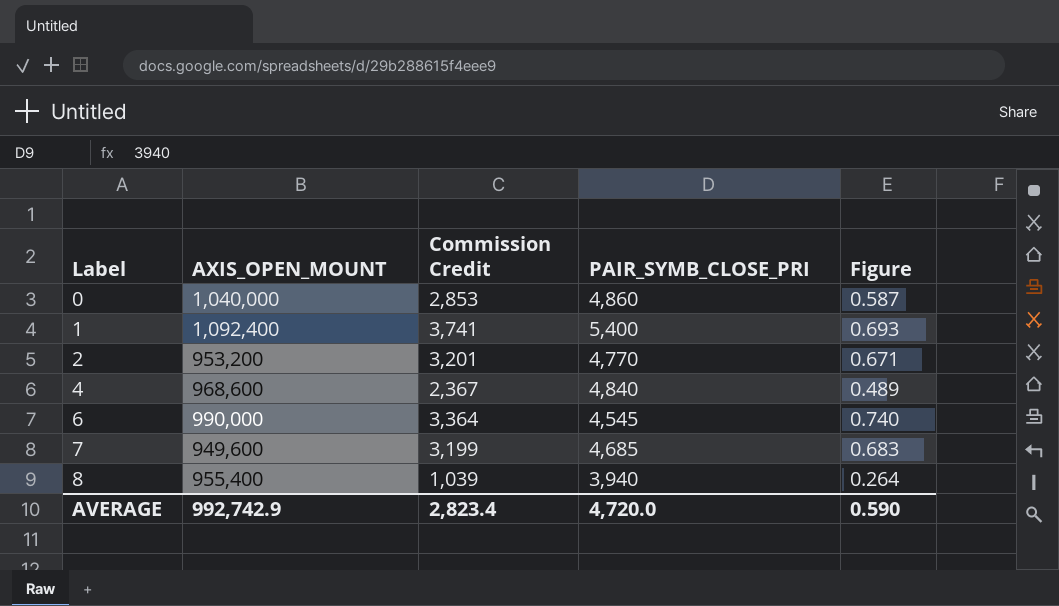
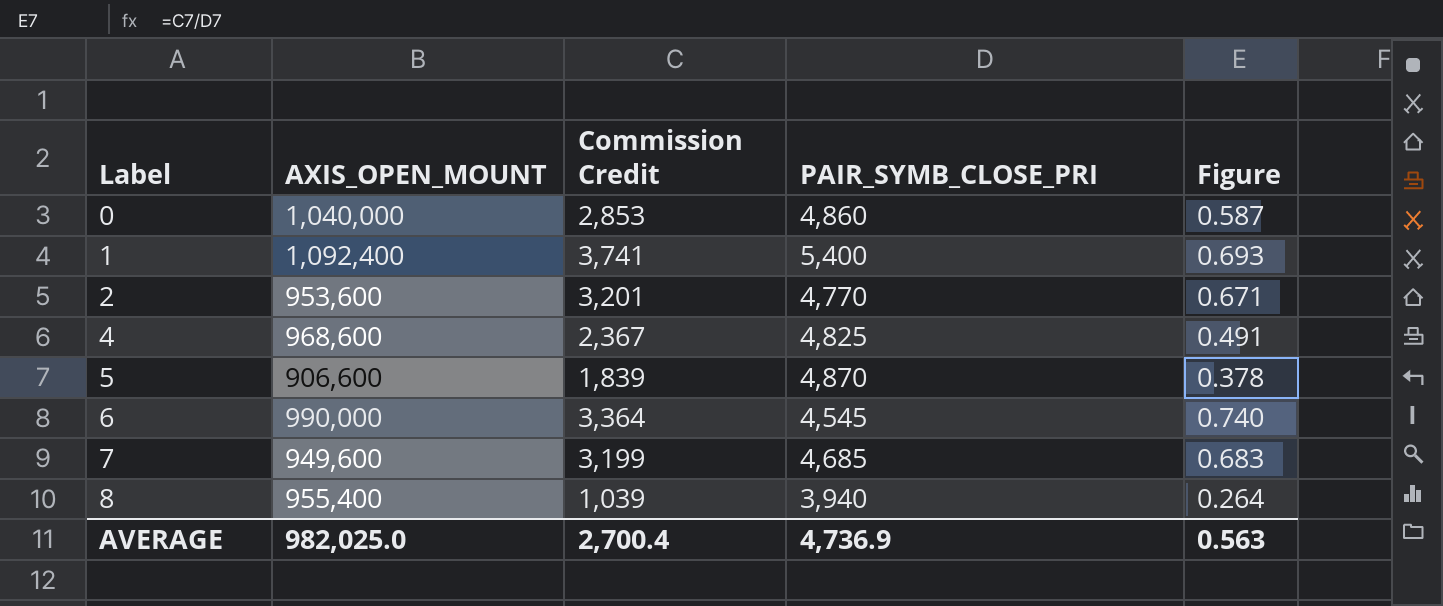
2 | AXIS_OPEN_MOUNT: 953,200 -> 953,600
4 | PAIR_SYMB_CLOSE_PRI: 4,840 -> 4,825
4 | Figure: 0.489 -> 0.491
row 5: none -> 906,600 | 1,839 | 4,870 | 0.378
AVERAGE | AXIS_OPEN_MOUNT: 992,742.9 -> 982,025.0
AVERAGE | Commission Credit: 2,823.4 -> 2,700.4
AVERAGE | PAIR_SYMB_CLOSE_PRI: 4,720.0 -> 4,736.9
AVERAGE | Figure: 0.590 -> 0.563

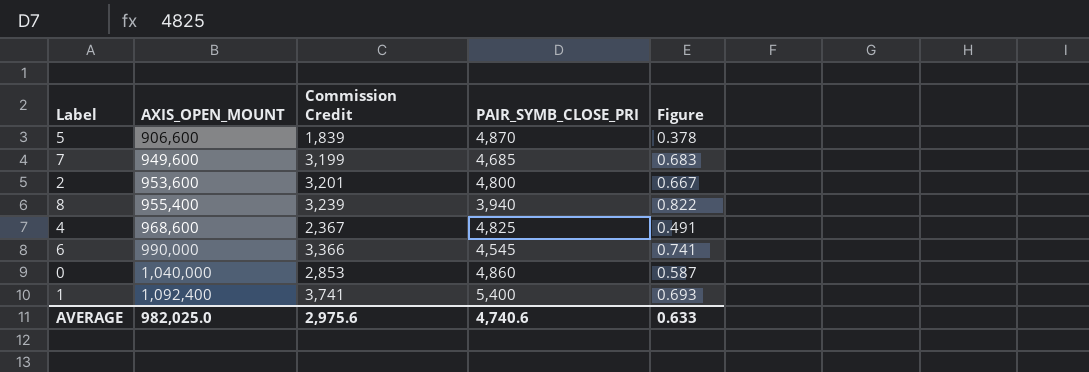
row order: Label ascending -> AXIS_OPEN_MOUNT ascending
2 | PAIR_SYMB_CLOSE_PRI: 4,770 -> 4,800
2 | Figure: 0.671 -> 0.667
8 | Commission Credit: 1,039 -> 3,239
8 | Figure: 0.264 -> 0.822
6 | Commission Credit: 3,364 -> 3,366
6 | Figure: 0.740 -> 0.741
AVERAGE | Commission Credit: 2,700.4 -> 2,975.6
AVERAGE | PAIR_SYMB_CLOSE_PRI: 4,736.9 -> 4,740.6
AVERAGE | Figure: 0.563 -> 0.633

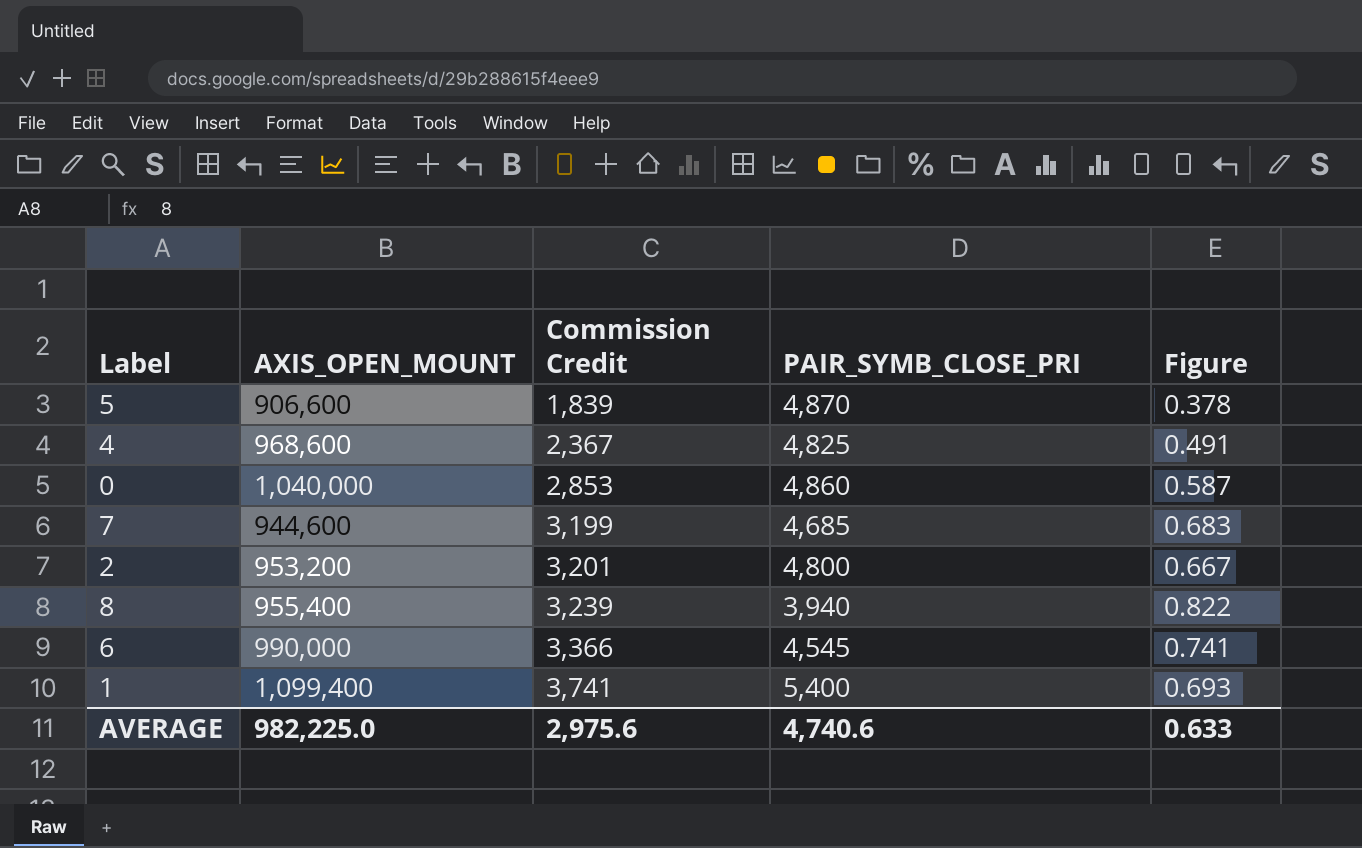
row order: AXIS_OPEN_MOUNT ascending -> Commission Credit ascending
7 | AXIS_OPEN_MOUNT: 949,600 -> 944,600
2 | AXIS_OPEN_MOUNT: 953,600 -> 953,200
1 | AXIS_OPEN_MOUNT: 1,092,400 -> 1,099,400
AVERAGE | AXIS_OPEN_MOUNT: 982,025.0 -> 982,225.0

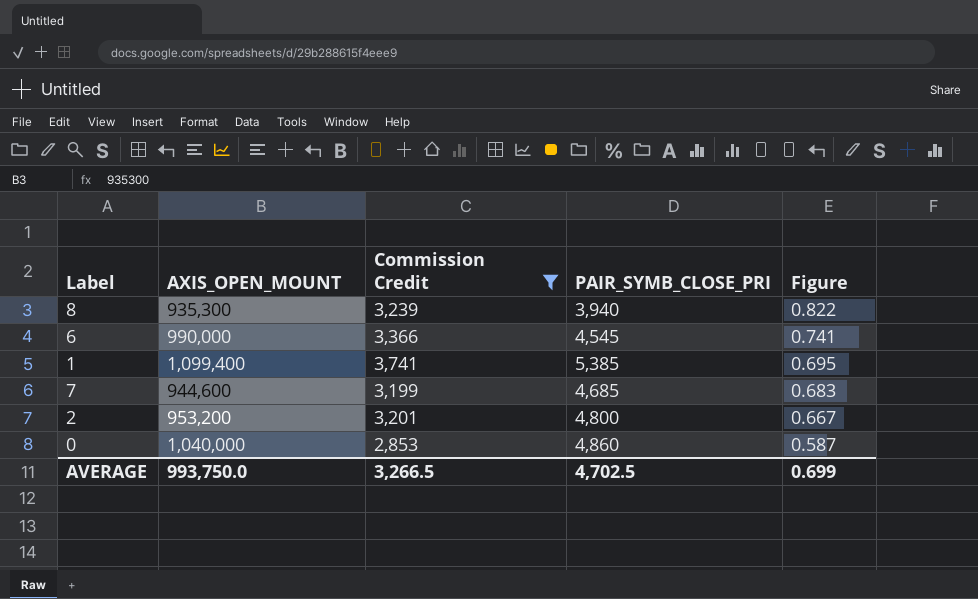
filter: none -> Commission Credit >= 2,853
row order: Commission Credit ascending -> Figure descending
8 | AXIS_OPEN_MOUNT: 955,400 -> 935,300
1 | PAIR_SYMB_CLOSE_PRI: 5,400 -> 5,385
1 | Figure: 0.693 -> 0.695
AVERAGE | AXIS_OPEN_MOUNT: 982,225.0 -> 993,750.0
AVERAGE | Commission Credit: 2,975.6 -> 3,266.5
AVERAGE | PAIR_SYMB_CLOSE_PRI: 4,740.6 -> 4,702.5
AVERAGE | Figure: 0.633 -> 0.699

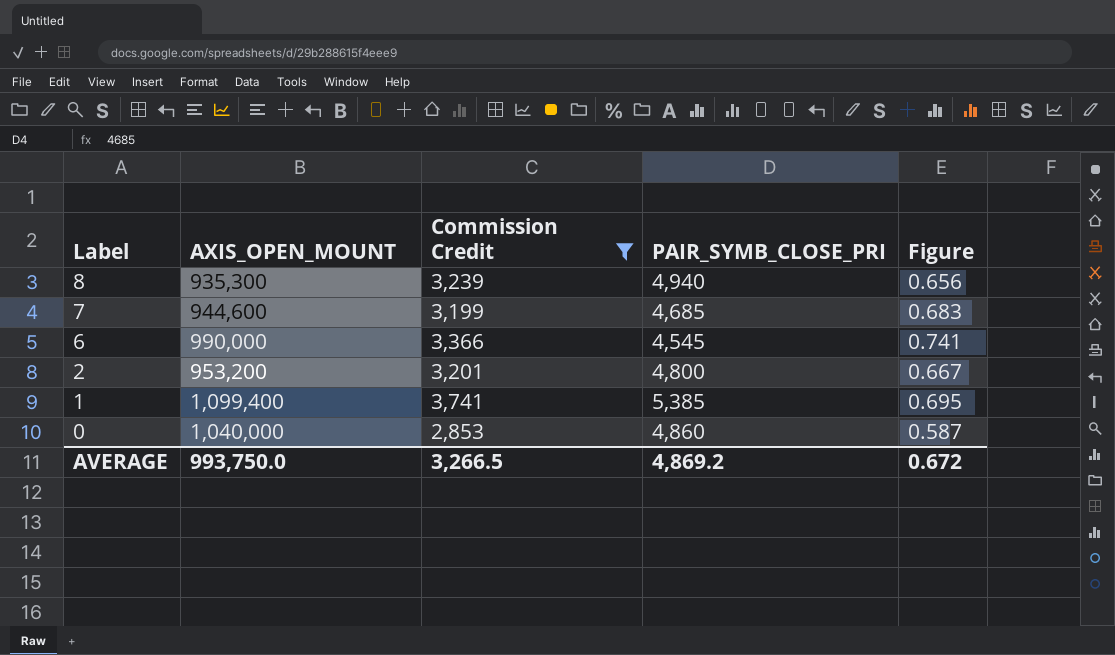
row order: Figure descending -> Label descending
8 | PAIR_SYMB_CLOSE_PRI: 3,940 -> 4,940
8 | Figure: 0.822 -> 0.656
AVERAGE | PAIR_SYMB_CLOSE_PRI: 4,702.5 -> 4,869.2
AVERAGE | Figure: 0.699 -> 0.672

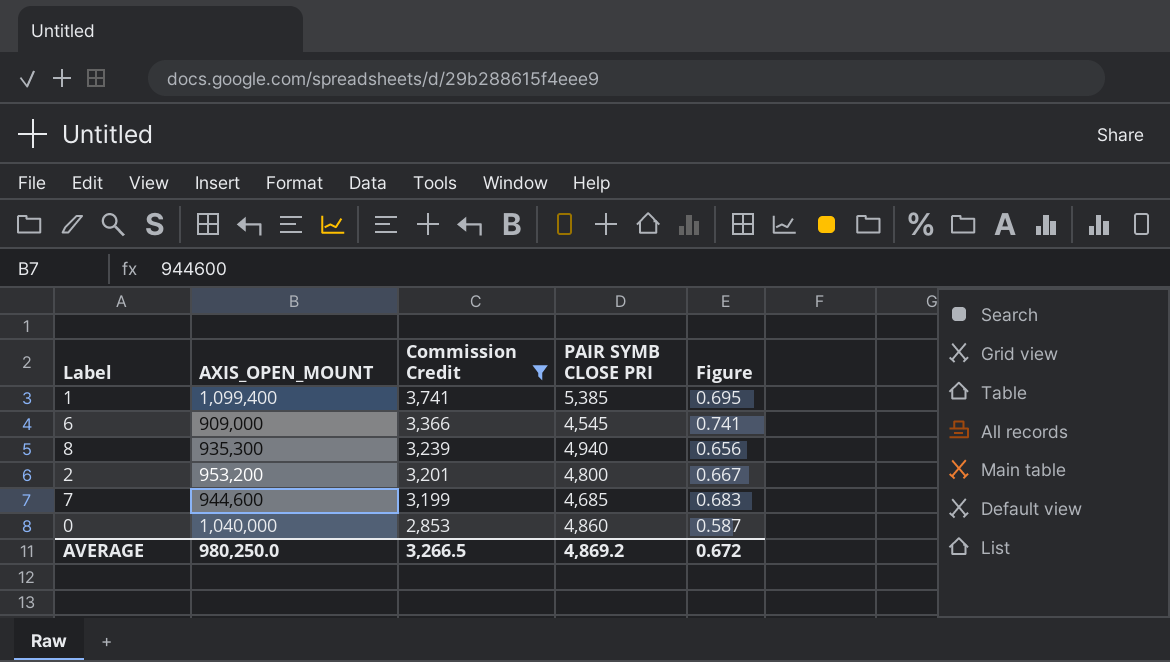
row order: Label descending -> Commission Credit descending
column name: PAIR_SYMB_CLOSE_PRI -> PAIR SYMB CLOSE PRI
6 | AXIS_OPEN_MOUNT: 990,000 -> 909,000
AVERAGE | AXIS_OPEN_MOUNT: 993,750.0 -> 980,250.0

